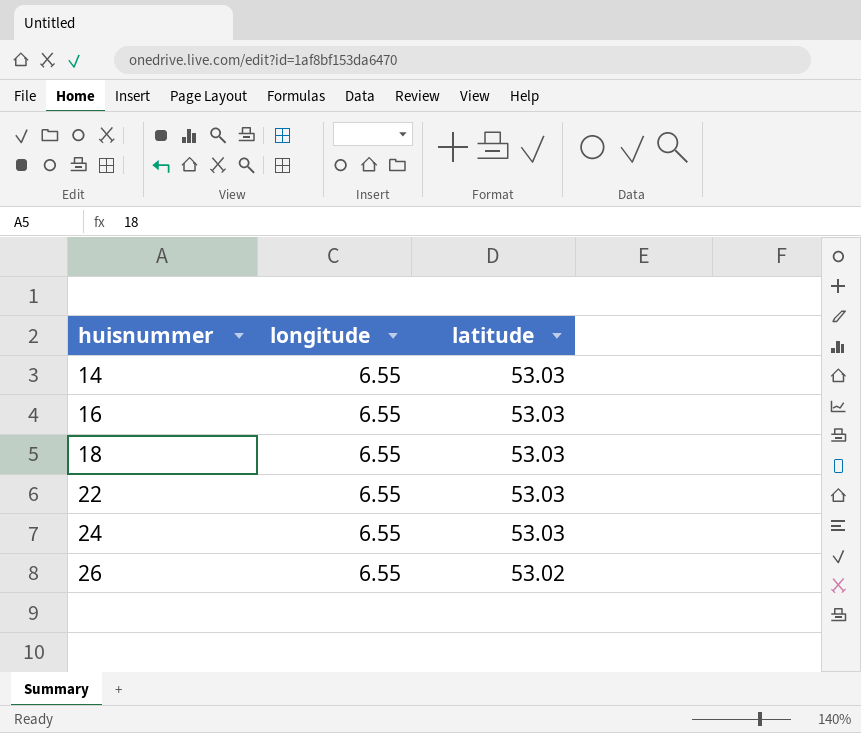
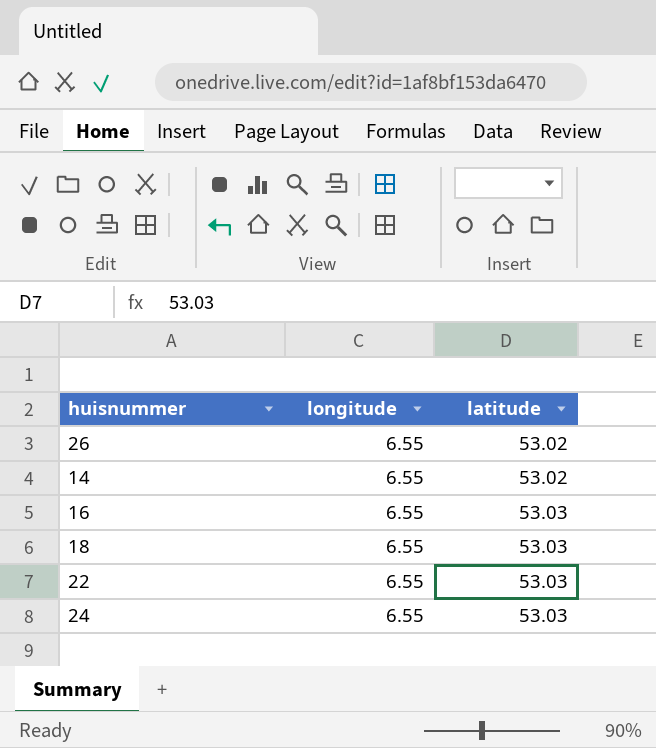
row order: huisnummer ascending -> latitude ascending
14 | latitude: 53.03 -> 53.02

